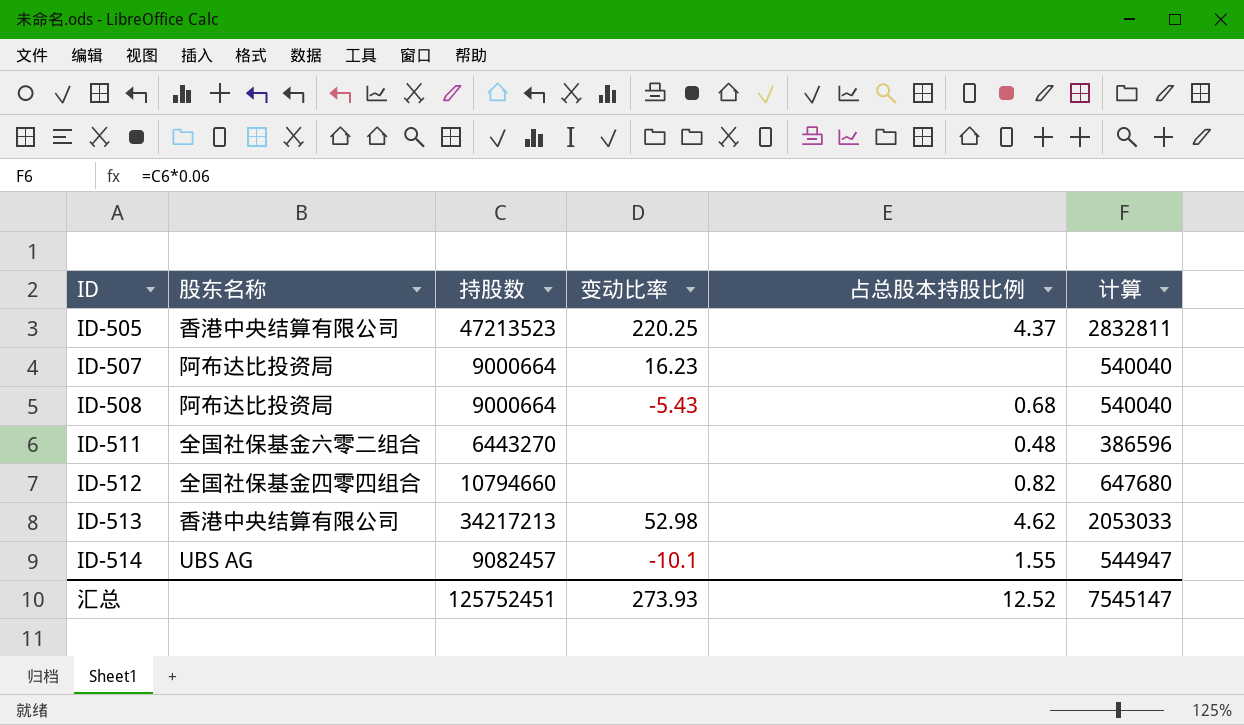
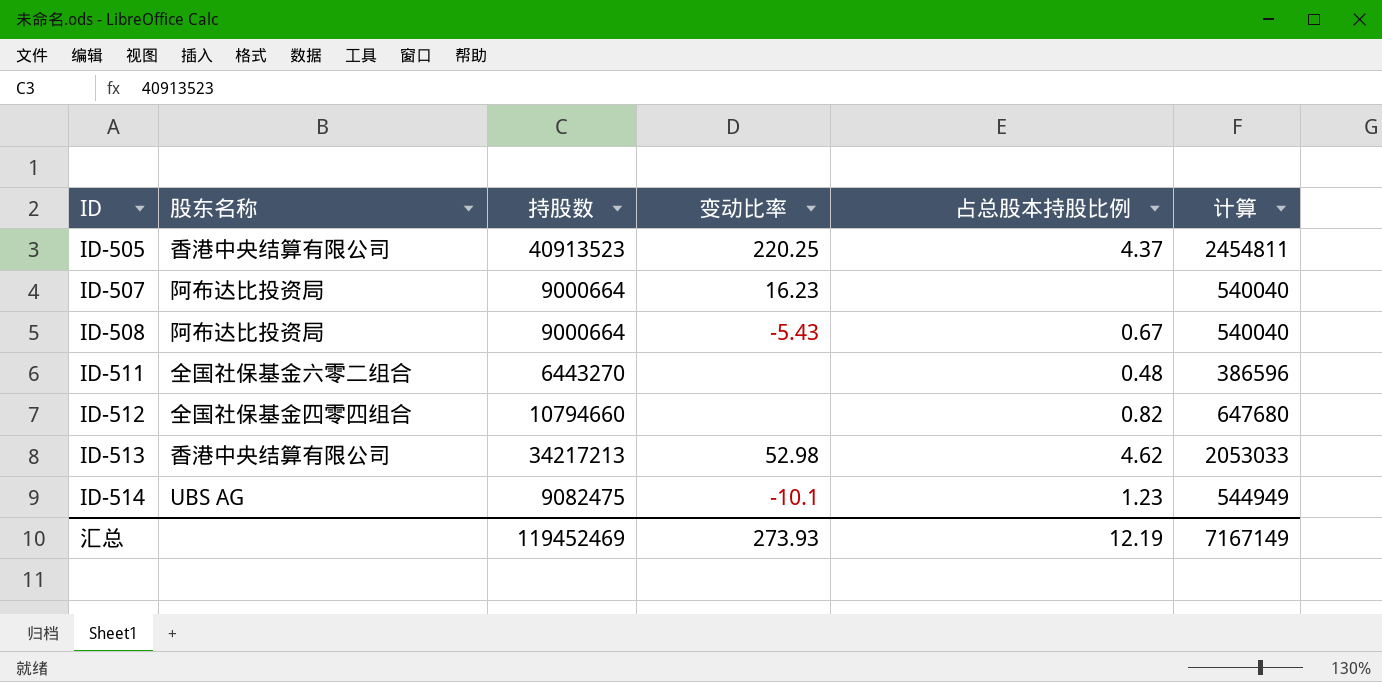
ID-505 | 持股数: 47213523 -> 40913523
ID-505 | 计算: 2832811 -> 2454811
ID-508 | 占总股本持股比例: 0.68 -> 0.67
ID-514 | 持股数: 9082457 -> 9082475
ID-514 | 占总股本持股比例: 1.55 -> 1.23
ID-514 | 计算: 544947 -> 544949
汇总 | 持股数: 125752451 -> 119452469
汇总 | 占总股本持股比例: 12.52 -> 12.19
汇总 | 计算: 7545147 -> 7167149

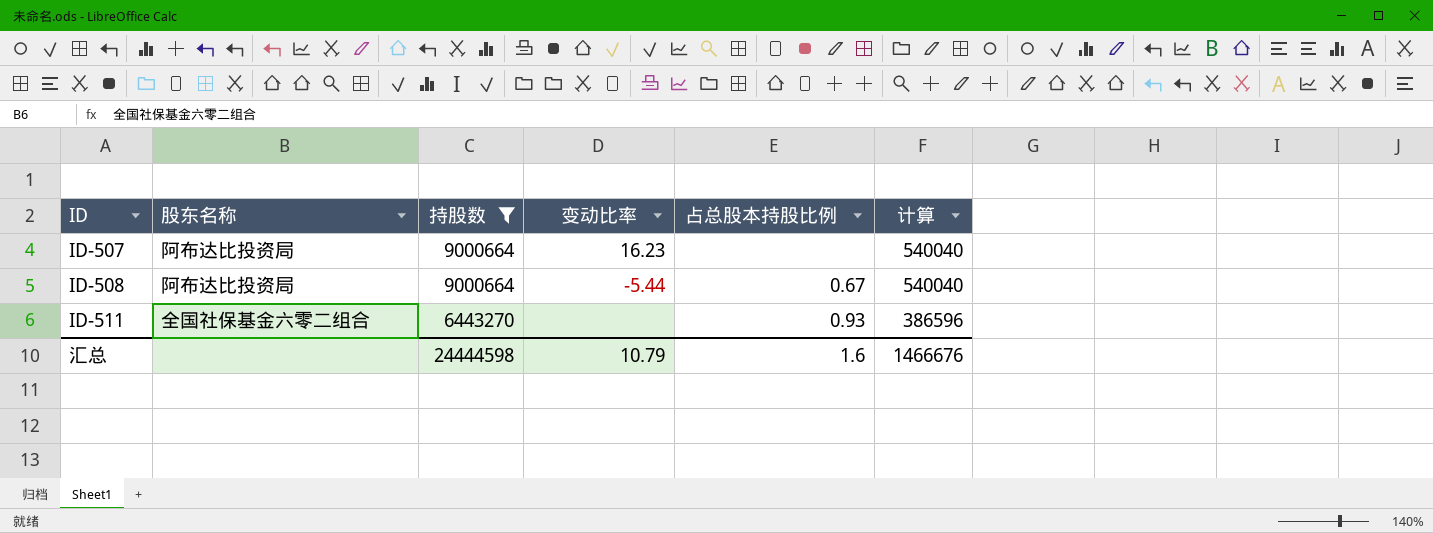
filter: none -> 持股数 <= 9000664
ID-508 | 变动比率: -5.43 -> -5.44
ID-511 | 占总股本持股比例: 0.48 -> 0.93
汇总 | 持股数: 119452469 -> 24444598
汇总 | 变动比率: 273.93 -> 10.79
汇总 | 占总股本持股比例: 12.19 -> 1.6
汇总 | 计算: 7167149 -> 1466676

